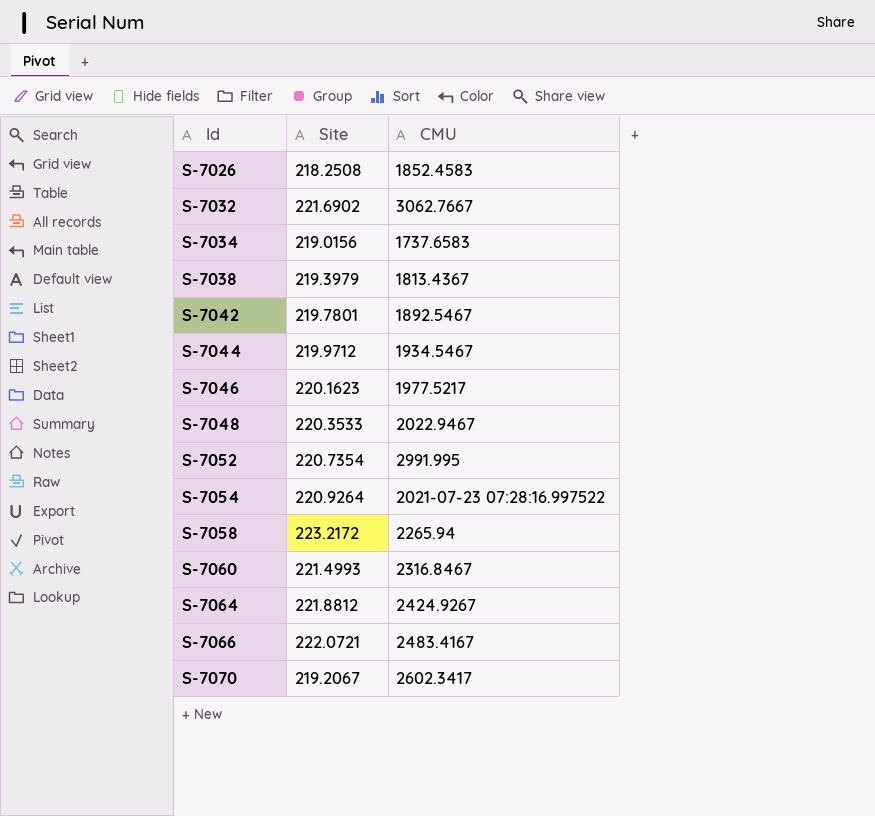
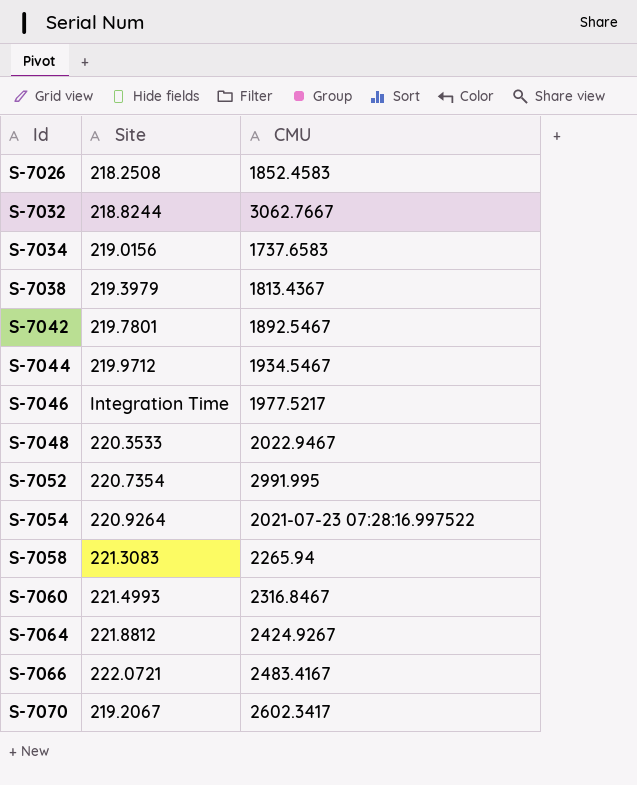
S-7032 | Site: 221.6902 -> 218.8244
S-7046 | Site: 220.1623 -> Integration Time
S-7058 | Site: 223.2172 -> 221.3083

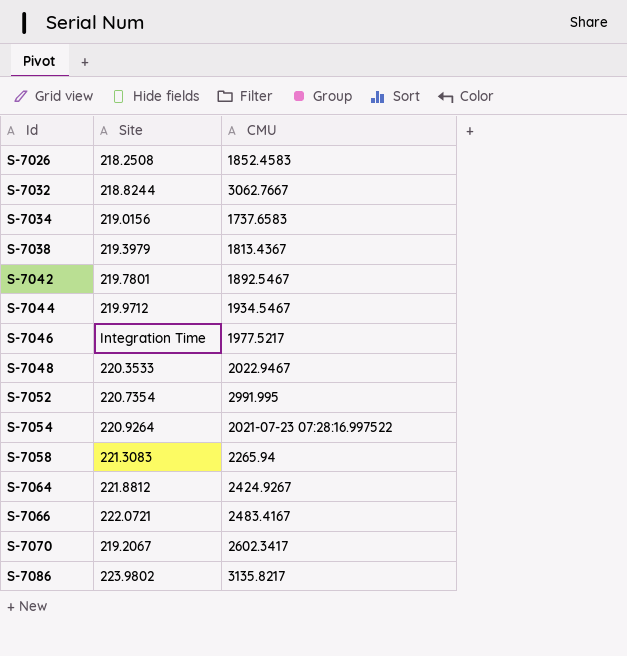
row S-7060: 221.4993 | 2316.8467 -> none
row S-7086: none -> 223.9802 | 3135.8217

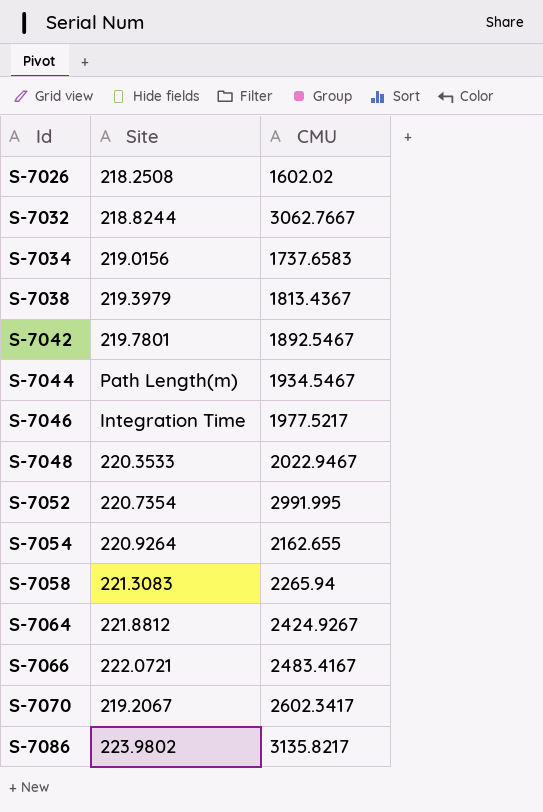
S-7026 | CMU: 1852.4583 -> 1602.02
S-7044 | Site: 219.9712 -> Path Length(m)
S-7054 | CMU: 2021-07-23 07:28:16.997522 -> 2162.655

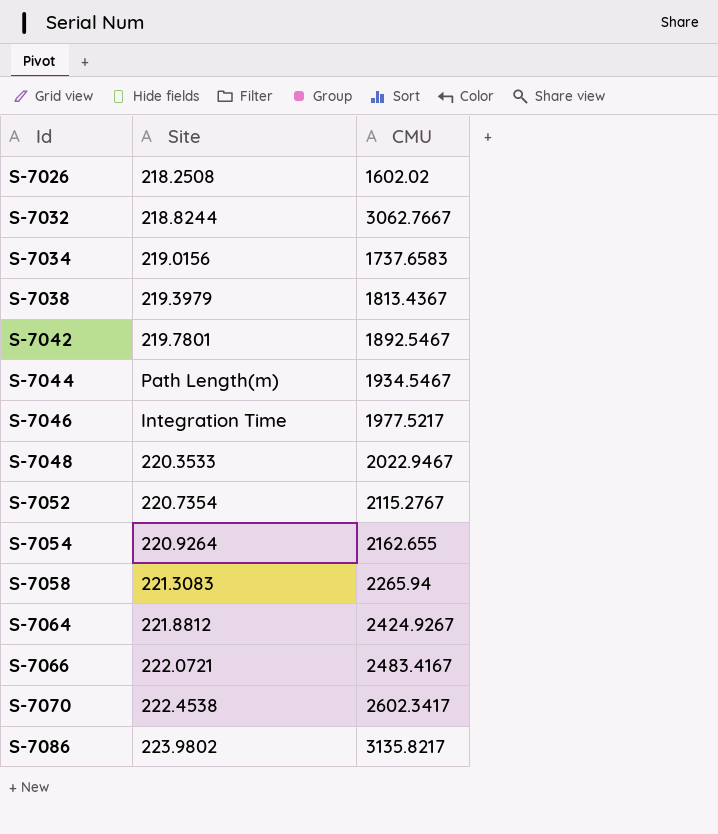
S-7052 | CMU: 2991.995 -> 2115.2767
S-7070 | Site: 219.2067 -> 222.4538

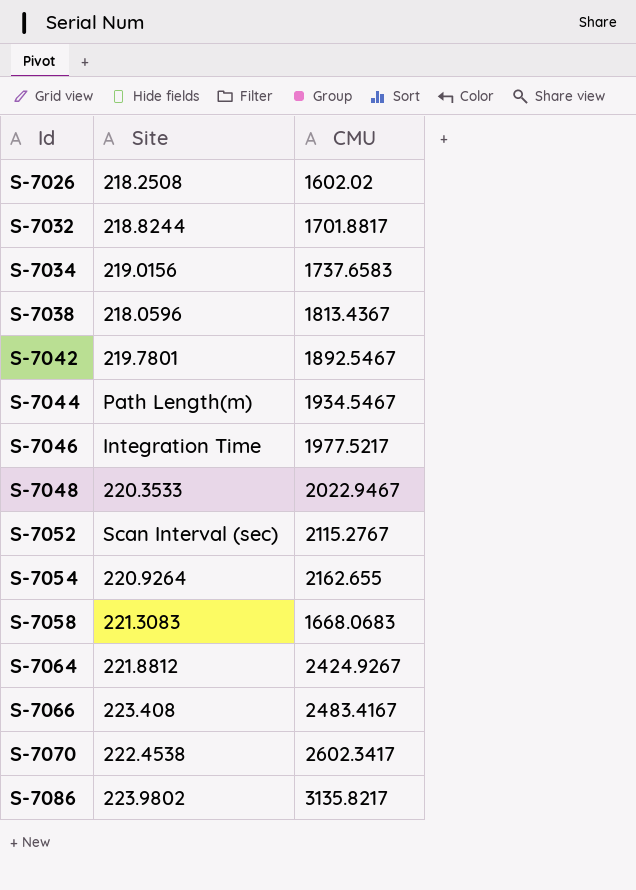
S-7032 | CMU: 3062.7667 -> 1701.8817
S-7038 | Site: 219.3979 -> 218.0596
S-7052 | Site: 220.7354 -> Scan Interval (sec)
S-7058 | CMU: 2265.94 -> 1668.0683
S-7066 | Site: 222.0721 -> 223.408

